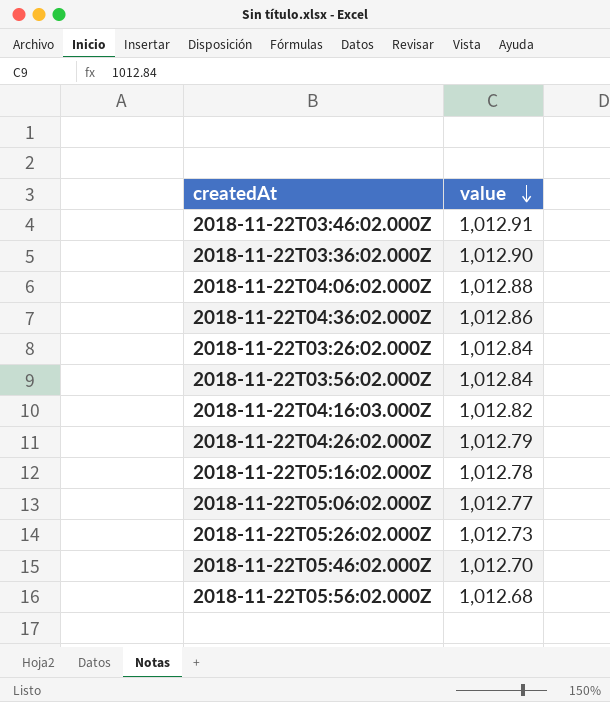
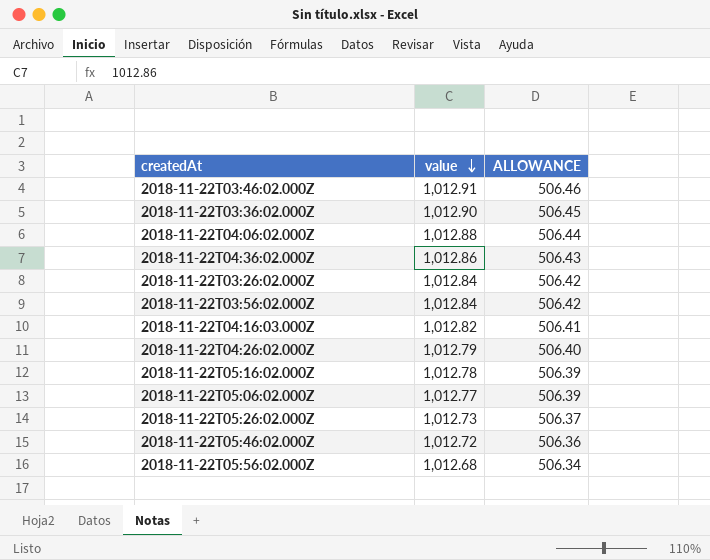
column ALLOWANCE | formula: none -> [value] * 0.5
2018-11-22T05:46:02.000Z | value: 1,012.70 -> 1,012.72

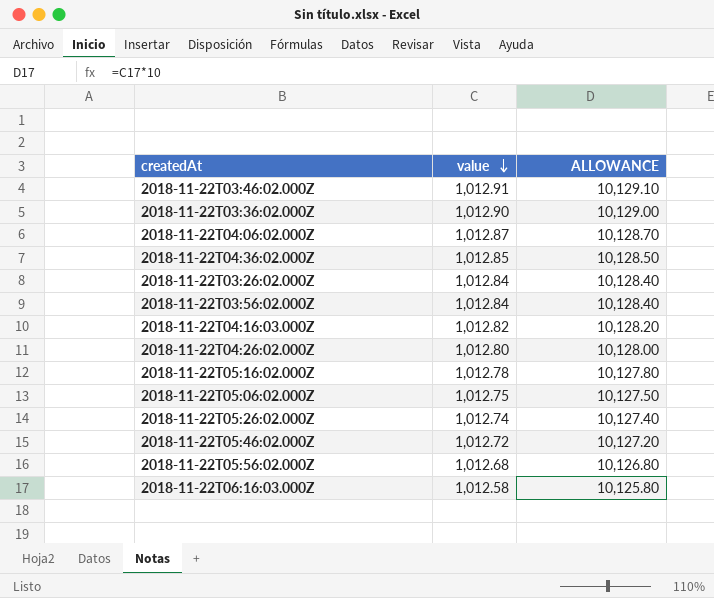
column ALLOWANCE | formula: [value] * 0.5 -> [value] * 10
2018-11-22T04:06:02.000Z | value: 1,012.88 -> 1,012.87
2018-11-22T04:36:02.000Z | value: 1,012.86 -> 1,012.85
2018-11-22T04:26:02.000Z | value: 1,012.79 -> 1,012.80
2018-11-22T05:06:02.000Z | value: 1,012.77 -> 1,012.75
2018-11-22T05:26:02.000Z | value: 1,012.73 -> 1,012.74
row 2018-11-22T06:16:03.000Z: none -> 1,012.58 | 10,125.80

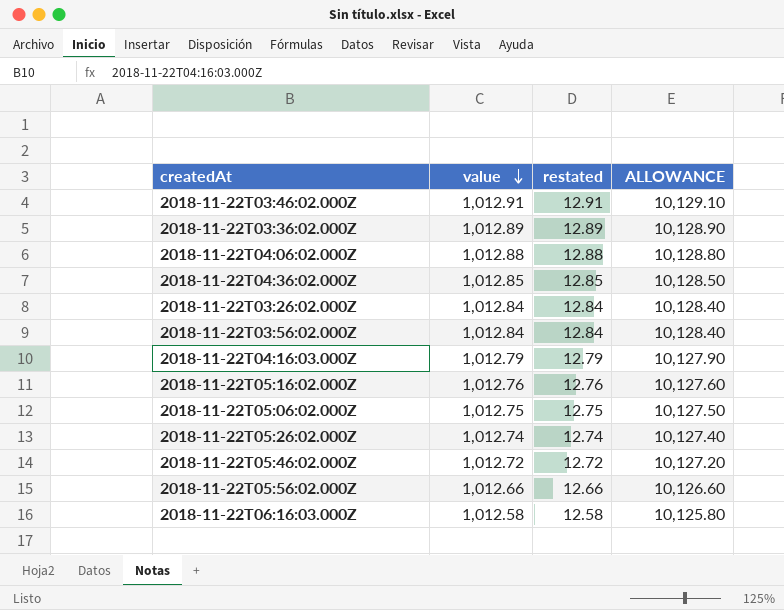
column restated | formula: none -> [value] - 1000
row 2018-11-22T04:26:02.000Z: 1,012.80 | 10,128.00 -> none
2018-11-22T03:36:02.000Z | value: 1,012.90 -> 1,012.89
2018-11-22T03:36:02.000Z | ALLOWANCE: 10,129.00 -> 10,128.90
2018-11-22T04:06:02.000Z | value: 1,012.87 -> 1,012.88
2018-11-22T04:06:02.000Z | ALLOWANCE: 10,128.70 -> 10,128.80
2018-11-22T04:16:03.000Z | value: 1,012.82 -> 1,012.79
2018-11-22T04:16:03.000Z | ALLOWANCE: 10,128.20 -> 10,127.90
2018-11-22T05:16:02.000Z | value: 1,012.78 -> 1,012.76
2018-11-22T05:16:02.000Z | ALLOWANCE: 10,127.80 -> 10,127.60
2018-11-22T05:56:02.000Z | value: 1,012.68 -> 1,012.66
2018-11-22T05:56:02.000Z | ALLOWANCE: 10,126.80 -> 10,126.60

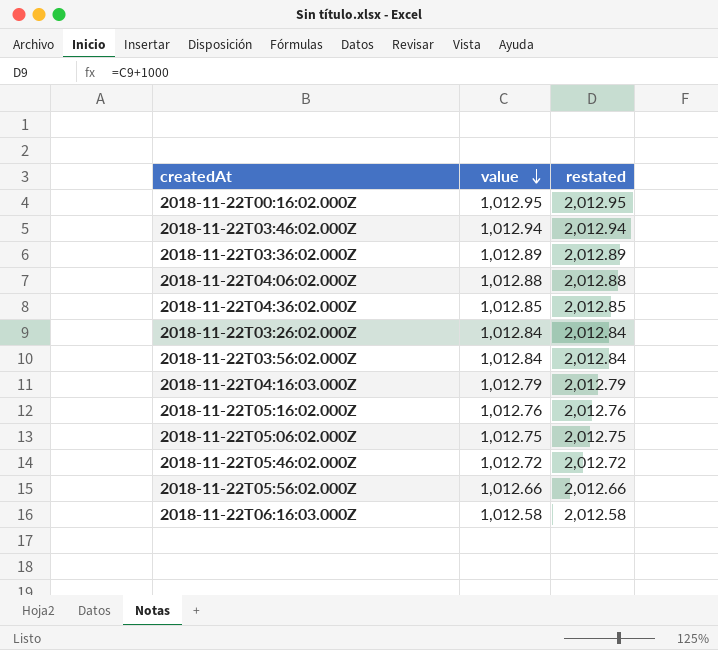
column ALLOWANCE | formula: [value] * 10 -> none
column restated | formula: [value] - 1000 -> [value] + 1000
row 2018-11-22T05:26:02.000Z: 1,012.74 | 12.74 | 10,127.40 -> none
row 2018-11-22T00:16:02.000Z: none -> 1,012.95 | 2,012.95
2018-11-22T03:46:02.000Z | value: 1,012.91 -> 1,012.94

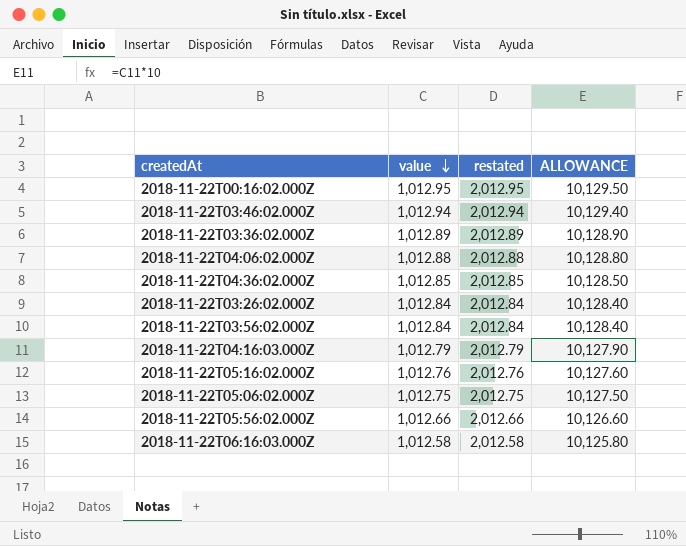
column ALLOWANCE | formula: none -> [value] * 10
row 2018-11-22T05:46:02.000Z: 1,012.72 | 2,012.72 -> none

